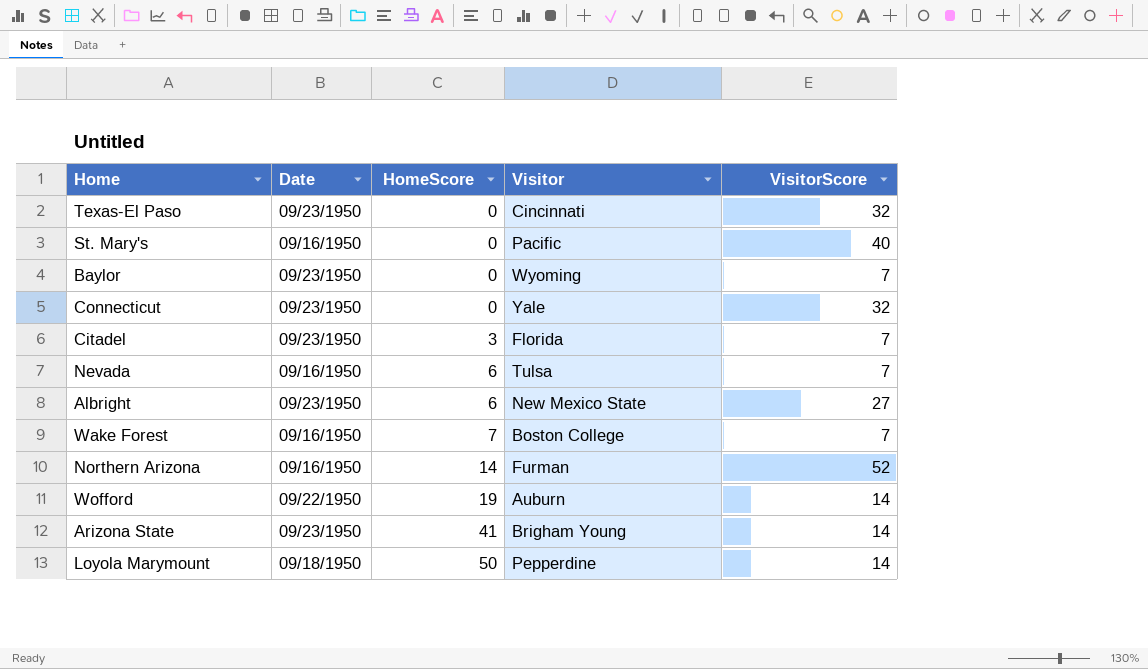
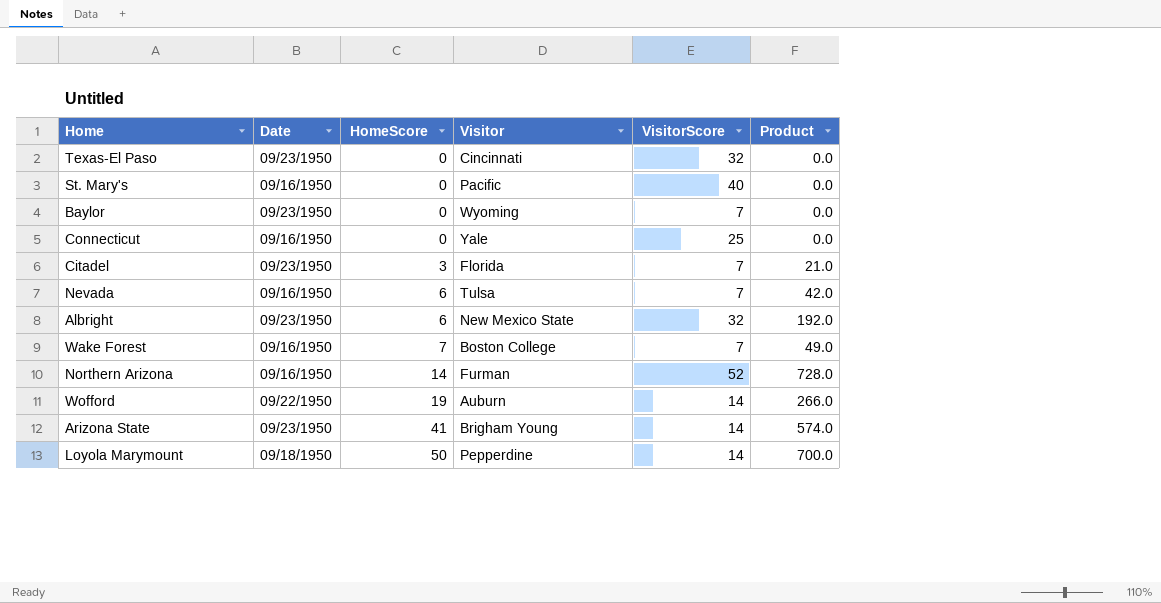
column Product | formula: none -> [HomeScore] * [VisitorScore]
Connecticut | Date: 09/23/1950 -> 09/16/1950
Connecticut | VisitorScore: 32 -> 25
Albright | VisitorScore: 27 -> 32

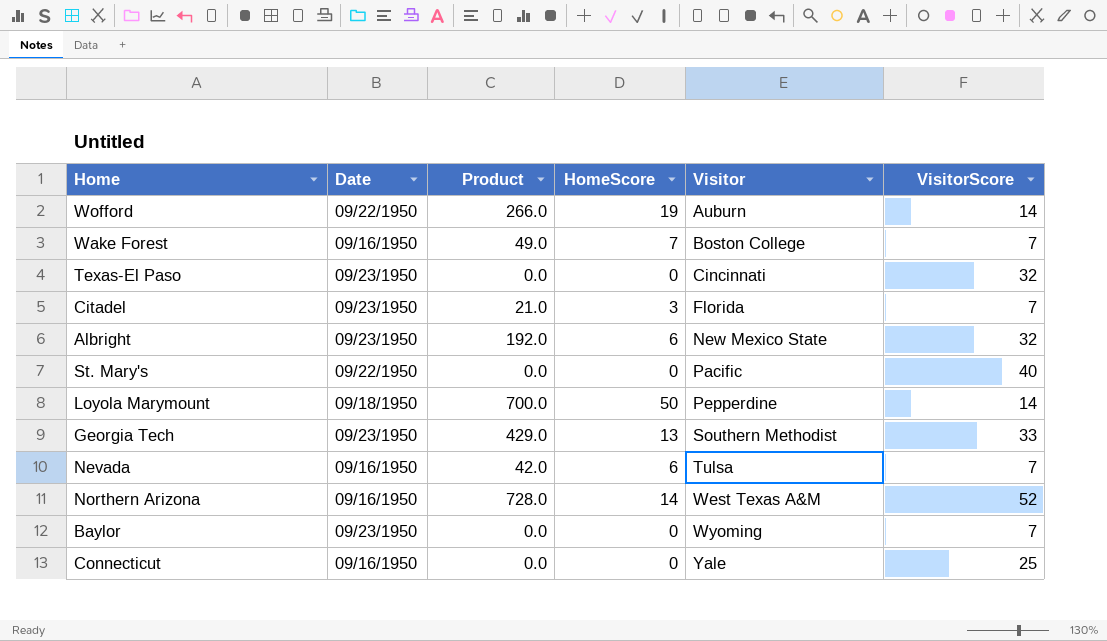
row order: HomeScore ascending -> Visitor ascending
column Product | position: 6 -> 3
row Arizona State: 09/23/1950 | 41 | Brigham Young | 14 | 574.0 -> none
St. Mary's | Date: 09/16/1950 -> 09/22/1950
row Georgia Tech: none -> 09/23/1950 | 429.0 | 13 | Southern Methodist | 33
Northern Arizona | Visitor: Furman -> West Texas A&M

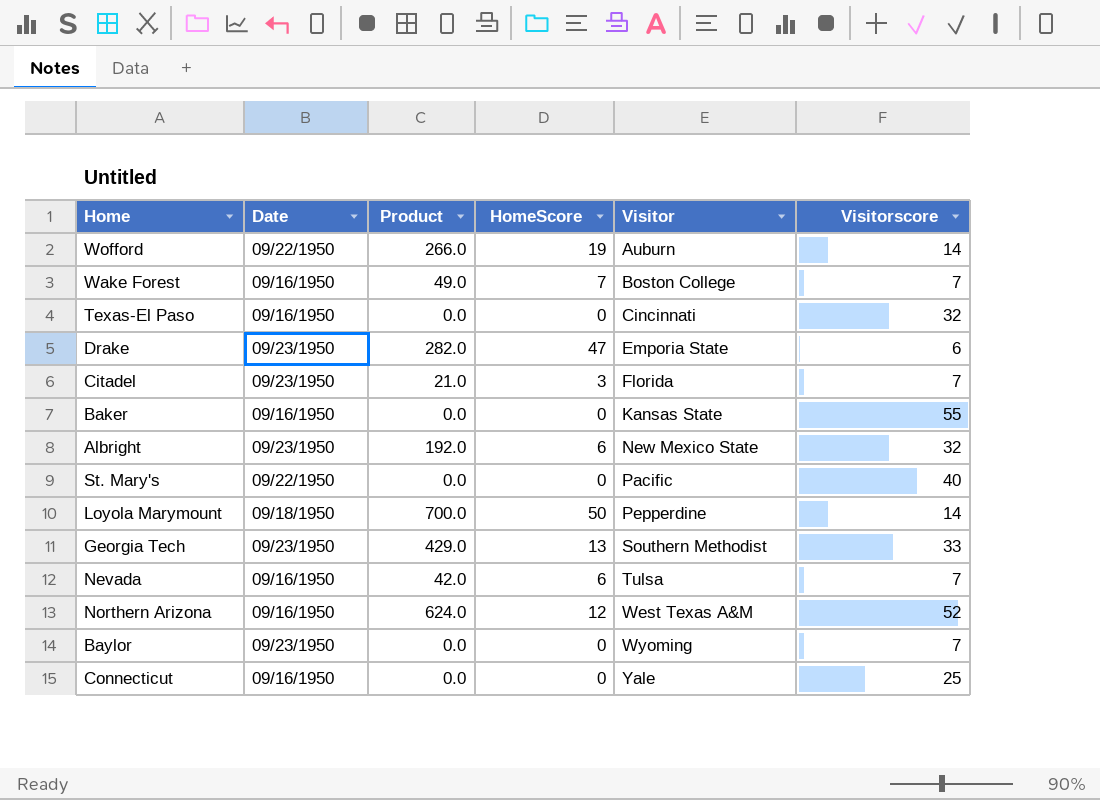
column name: VisitorScore -> Visitorscore
Texas-El Paso | Date: 09/23/1950 -> 09/16/1950
row Drake: none -> 09/23/1950 | 282.0 | 47 | Emporia State | 6
row Baker: none -> 09/16/1950 | 0.0 | 0 | Kansas State | 55
Northern Arizona | Product: 728.0 -> 624.0
Northern Arizona | HomeScore: 14 -> 12

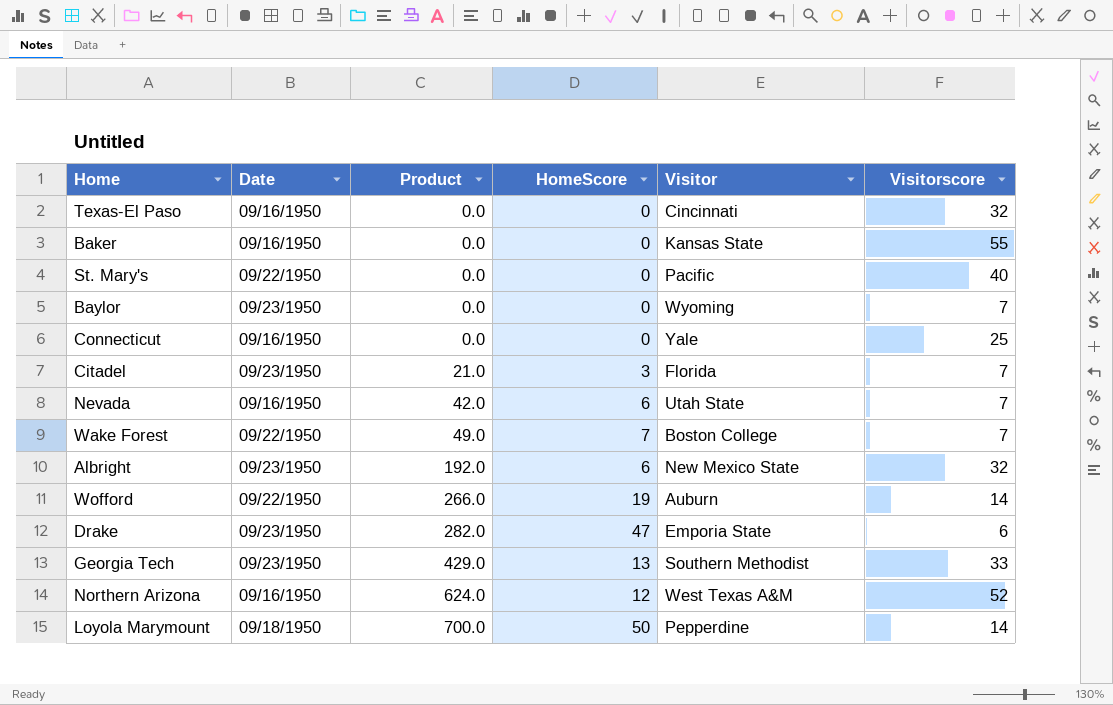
row order: Visitor ascending -> Product ascending
Nevada | Visitor: Tulsa -> Utah State
Wake Forest | Date: 09/16/1950 -> 09/22/1950

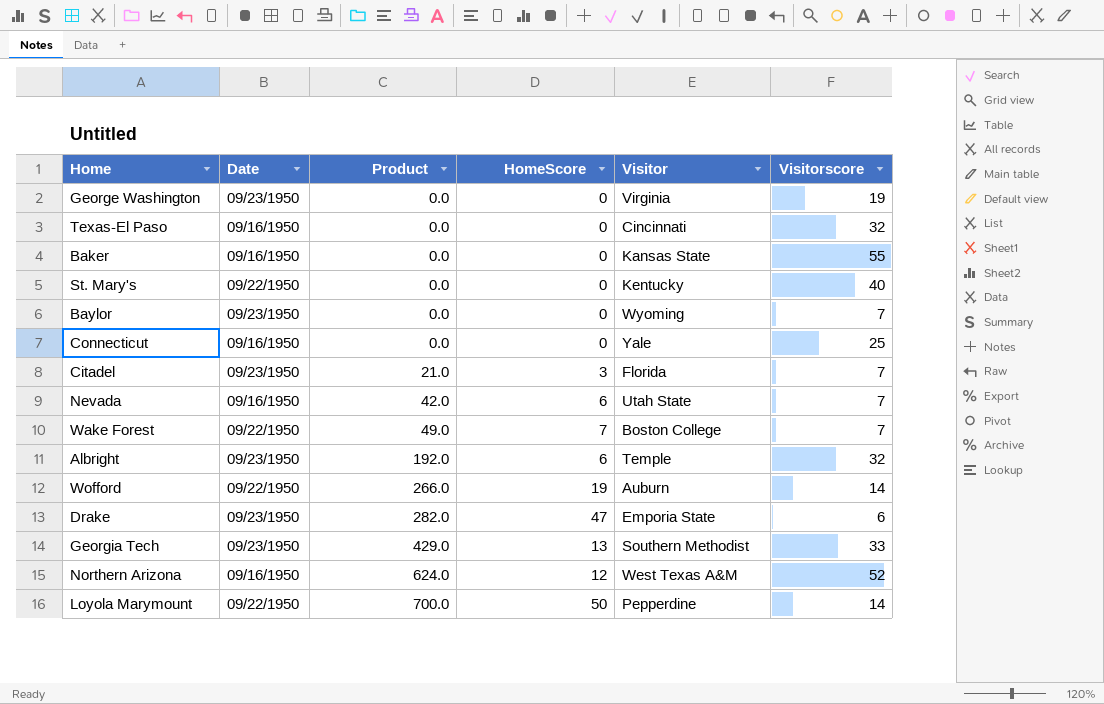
row George Washington: none -> 09/23/1950 | 0.0 | 0 | Virginia | 19
St. Mary's | Visitor: Pacific -> Kentucky
Albright | Visitor: New Mexico State -> Temple
Loyola Marymount | Date: 09/18/1950 -> 09/22/1950

